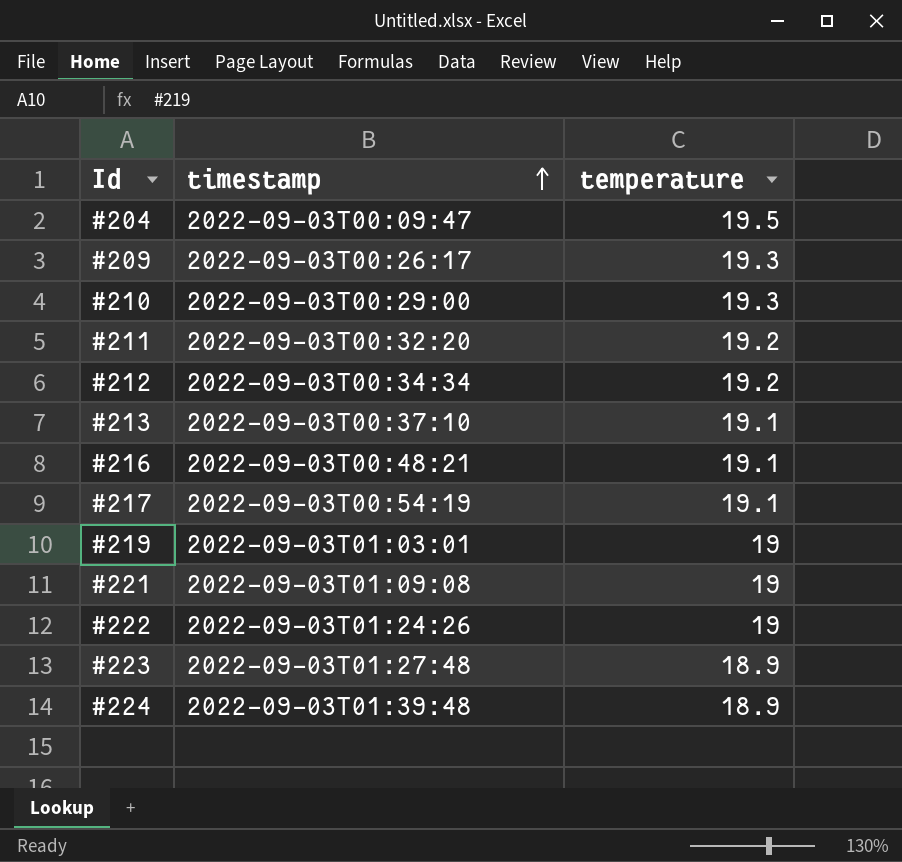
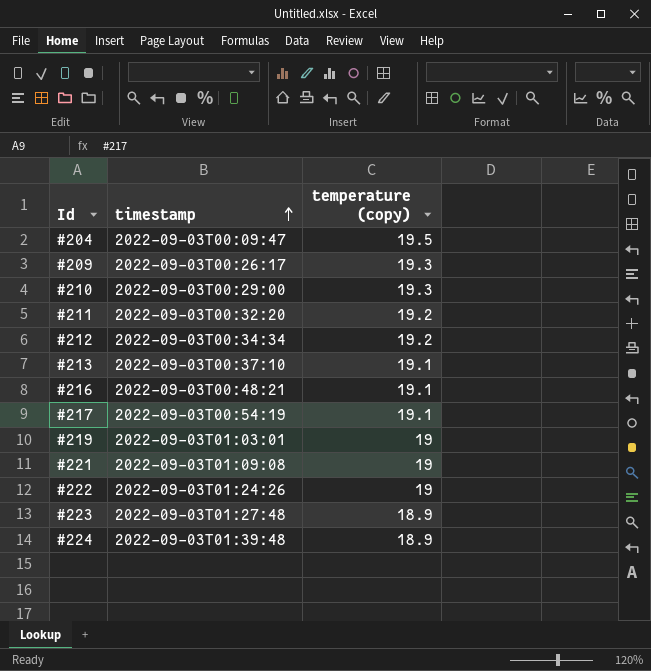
column name: temperature -> temperature (copy)

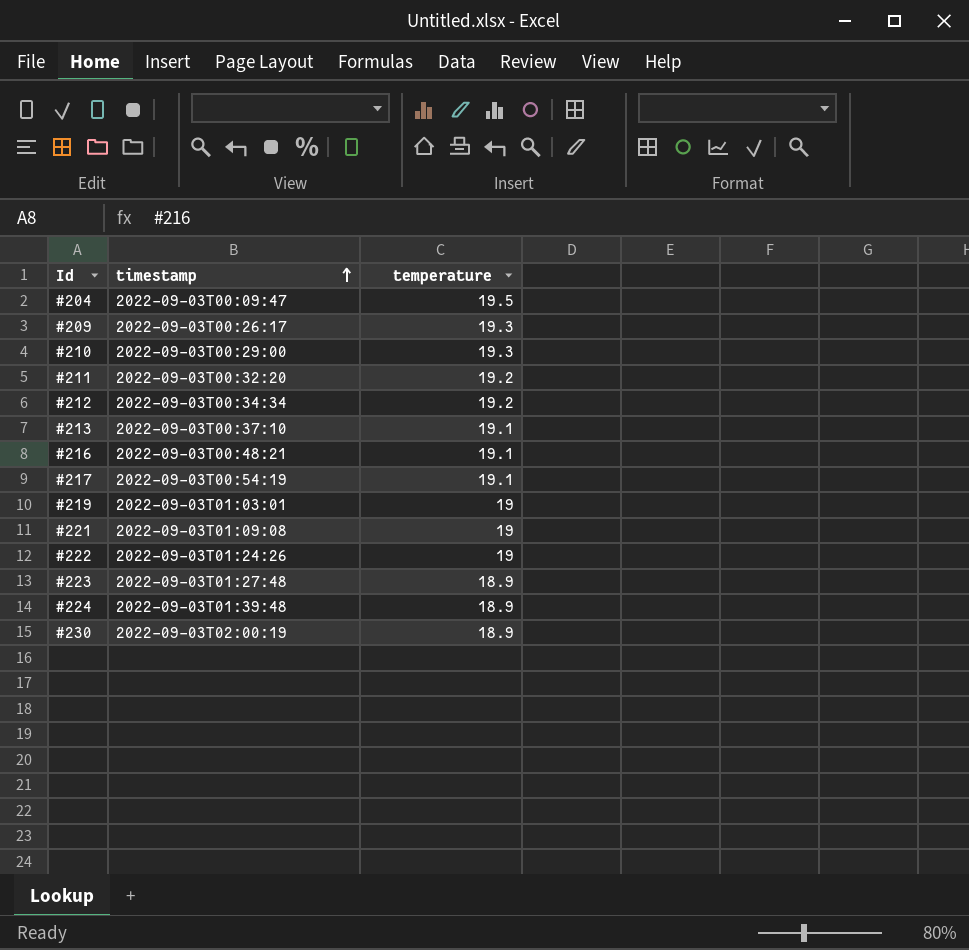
column name: temperature (copy) -> temperature
row #230: none -> 2022-09-03T02:00:19 | 18.9

